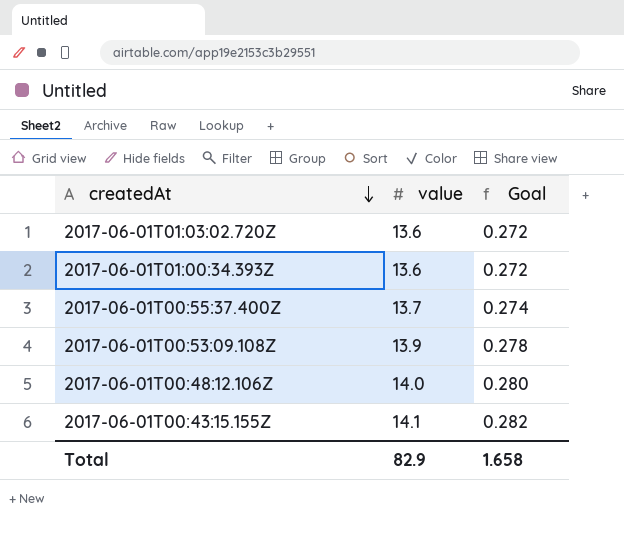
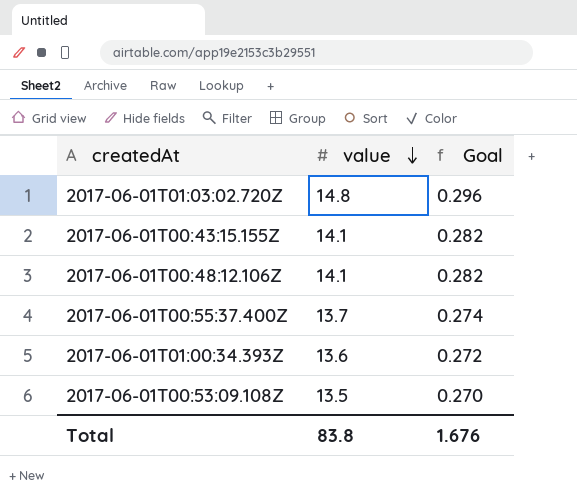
row order: createdAt descending -> value descending
2017-06-01T01:03:02.720Z | value: 13.6 -> 14.8
2017-06-01T01:03:02.720Z | Goal: 0.272 -> 0.296
2017-06-01T00:48:12.106Z | value: 14.0 -> 14.1
2017-06-01T00:48:12.106Z | Goal: 0.280 -> 0.282
2017-06-01T00:53:09.108Z | value: 13.9 -> 13.5
2017-06-01T00:53:09.108Z | Goal: 0.278 -> 0.270
Total | value: 82.9 -> 83.8
Total | Goal: 1.658 -> 1.676

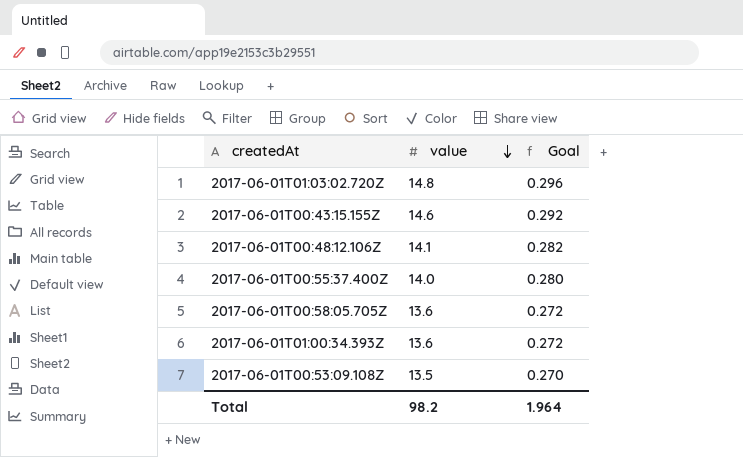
2017-06-01T00:43:15.155Z | value: 14.1 -> 14.6
2017-06-01T00:43:15.155Z | Goal: 0.282 -> 0.292
2017-06-01T00:55:37.400Z | value: 13.7 -> 14.0
2017-06-01T00:55:37.400Z | Goal: 0.274 -> 0.280
row 2017-06-01T00:58:05.705Z: none -> 13.6 | 0.272
Total | value: 83.8 -> 98.2
Total | Goal: 1.676 -> 1.964

